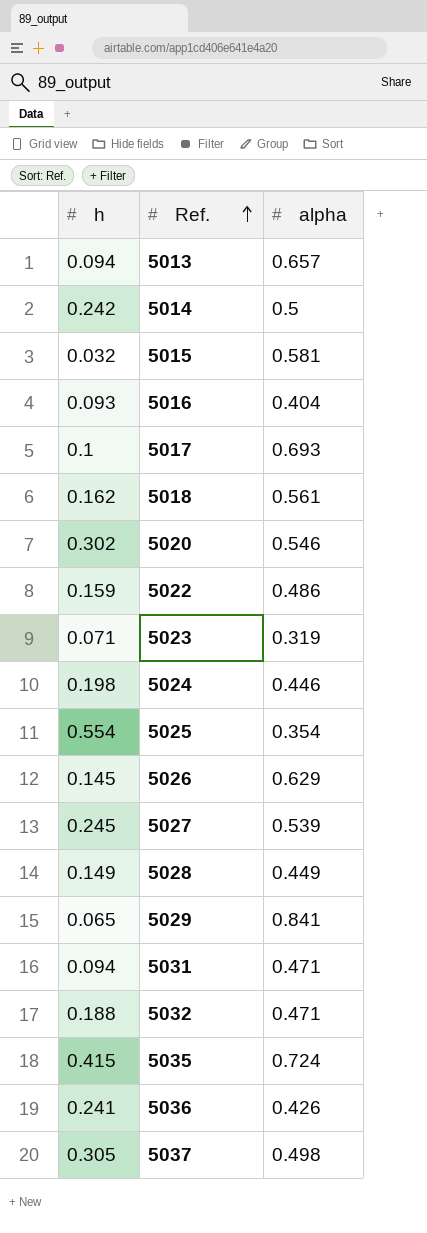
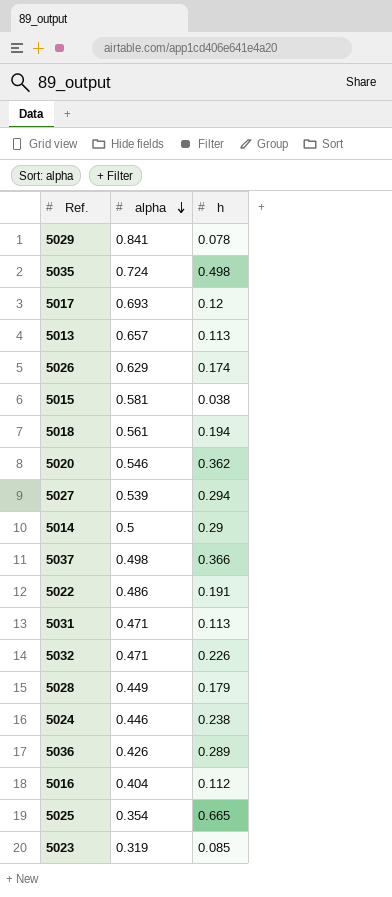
row order: Ref. ascending -> alpha descending
column h | position: 1 -> 3
5029 | h: 0.065 -> 0.078
5035 | h: 0.415 -> 0.498
5017 | h: 0.1 -> 0.12
5013 | h: 0.094 -> 0.113
5026 | h: 0.145 -> 0.174
5015 | h: 0.032 -> 0.038
5018 | h: 0.162 -> 0.194
5020 | h: 0.302 -> 0.362
5027 | h: 0.245 -> 0.294
5014 | h: 0.242 -> 0.29
5037 | h: 0.305 -> 0.366
5022 | h: 0.159 -> 0.191
5031 | h: 0.094 -> 0.113
5032 | h: 0.188 -> 0.226
5028 | h: 0.149 -> 0.179
5024 | h: 0.198 -> 0.238
5036 | h: 0.241 -> 0.289
5016 | h: 0.093 -> 0.112
5025 | h: 0.554 -> 0.665
5023 | h: 0.071 -> 0.085

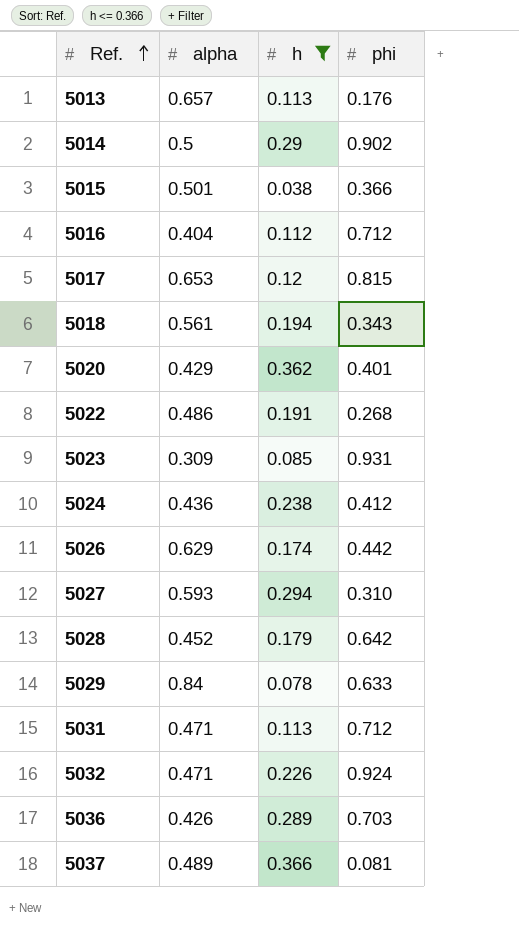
filter: none -> h <= 0.366
row order: alpha descending -> Ref. ascending
column phi | position: none -> 4
5015 | alpha: 0.581 -> 0.501
5017 | alpha: 0.693 -> 0.653
5020 | alpha: 0.546 -> 0.429
5023 | alpha: 0.319 -> 0.309
5024 | alpha: 0.446 -> 0.436
5027 | alpha: 0.539 -> 0.593
5028 | alpha: 0.449 -> 0.452
5029 | alpha: 0.841 -> 0.84
5037 | alpha: 0.498 -> 0.489

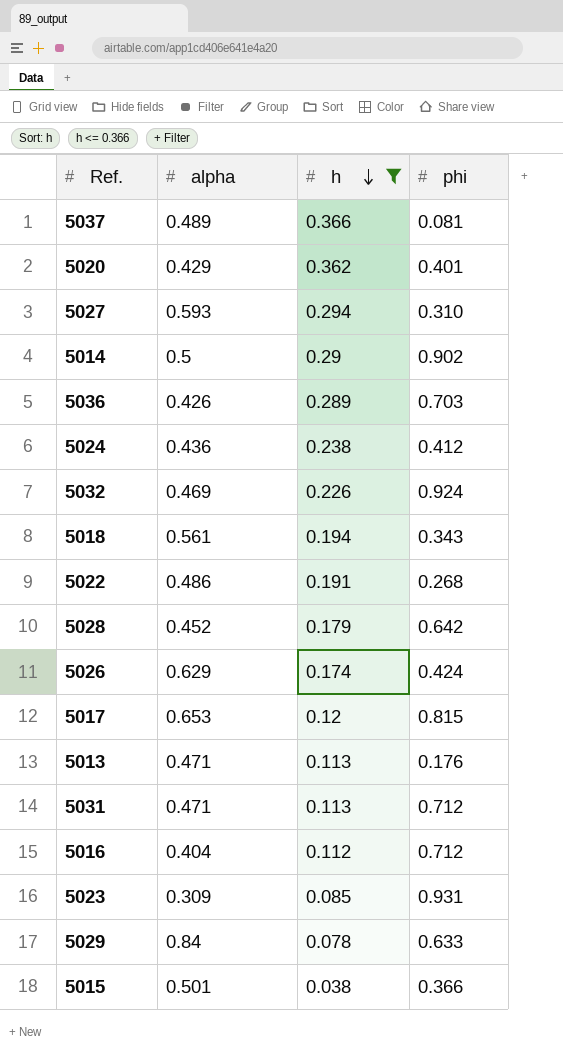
row order: Ref. ascending -> h descending
5032 | alpha: 0.471 -> 0.469
5026 | phi: 0.442 -> 0.424
5013 | alpha: 0.657 -> 0.471

